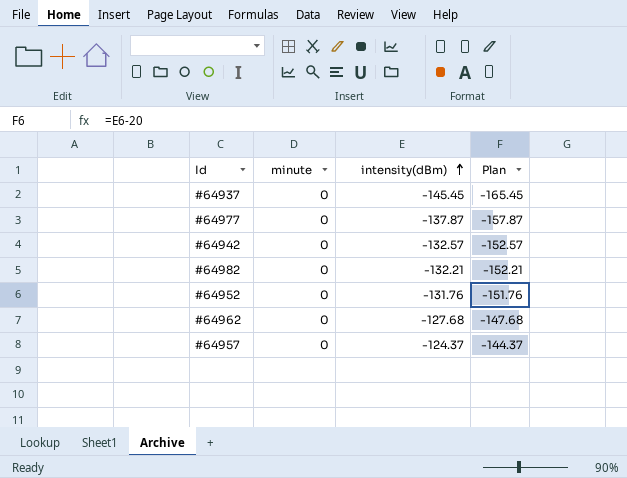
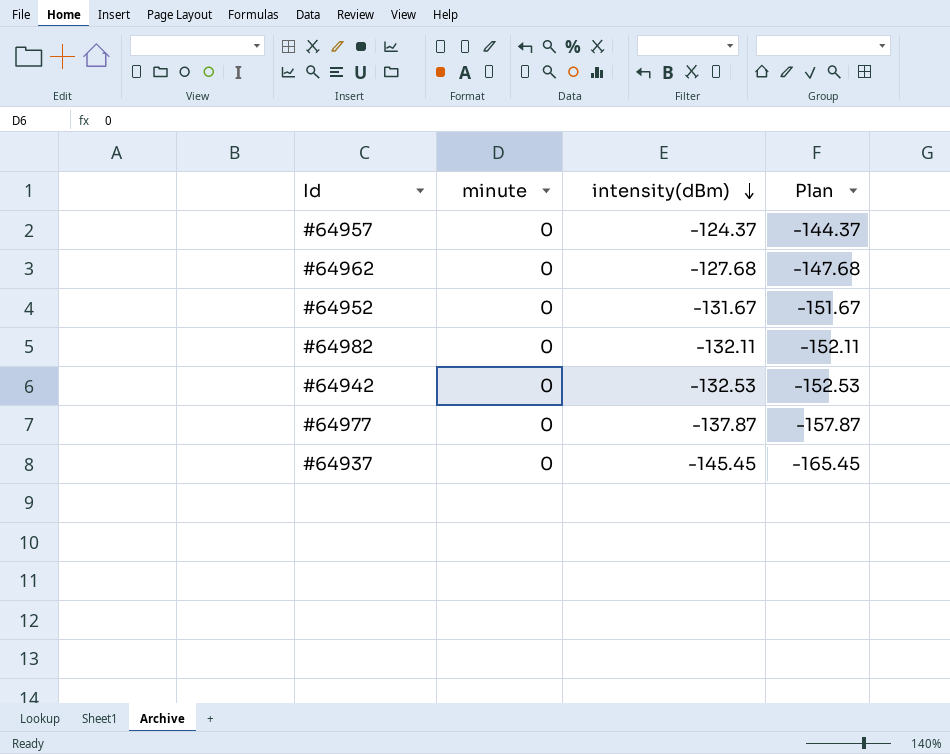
row order: intensity(dBm) ascending -> intensity(dBm) descending
#64952 | intensity(dBm): -131.76 -> -131.67
#64952 | Plan: -151.76 -> -151.67
#64982 | intensity(dBm): -132.21 -> -132.11
#64982 | Plan: -152.21 -> -152.11
#64942 | intensity(dBm): -132.57 -> -132.53
#64942 | Plan: -152.57 -> -152.53

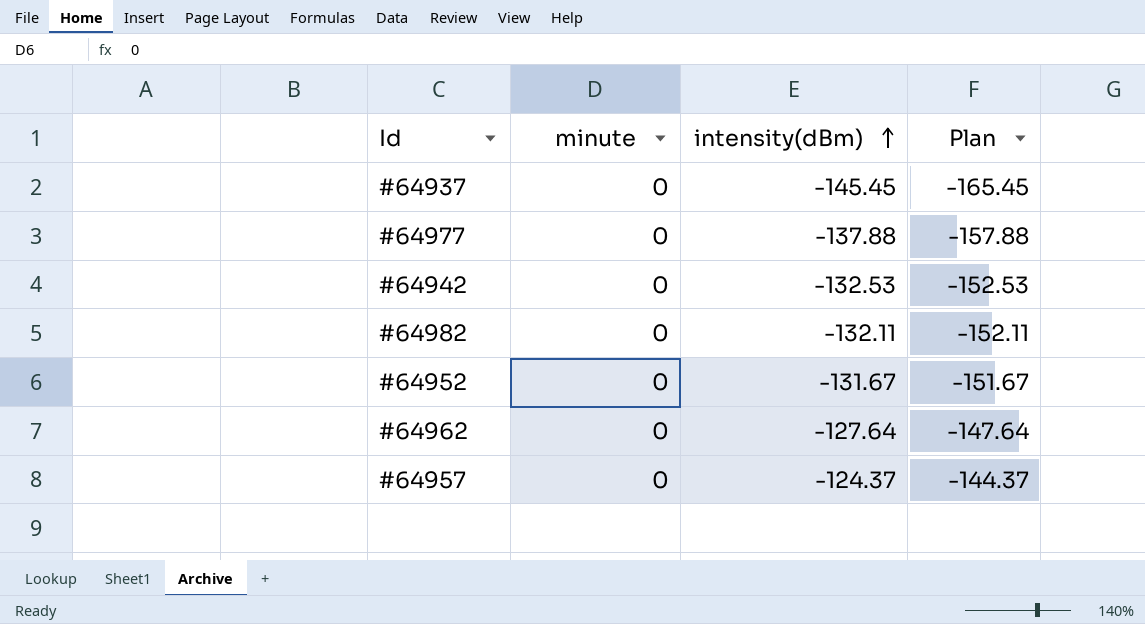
row order: intensity(dBm) descending -> intensity(dBm) ascending
#64977 | intensity(dBm): -137.87 -> -137.88
#64977 | Plan: -157.87 -> -157.88
#64962 | intensity(dBm): -127.68 -> -127.64
#64962 | Plan: -147.68 -> -147.64

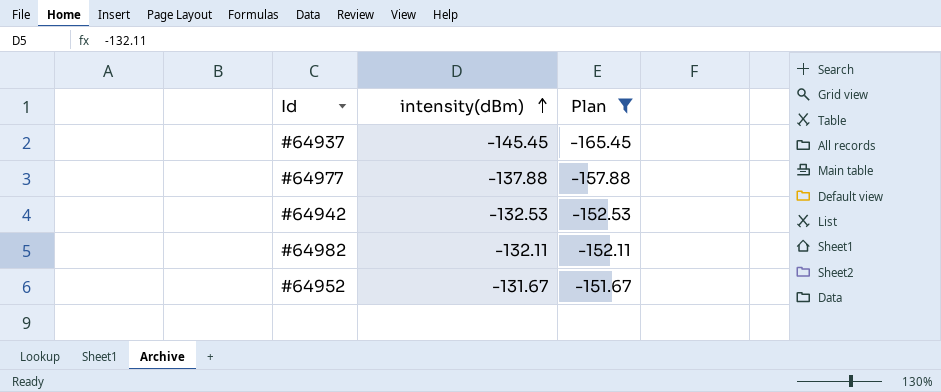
filter: none -> Plan <= -151.67
column minute | position: 2 -> none

